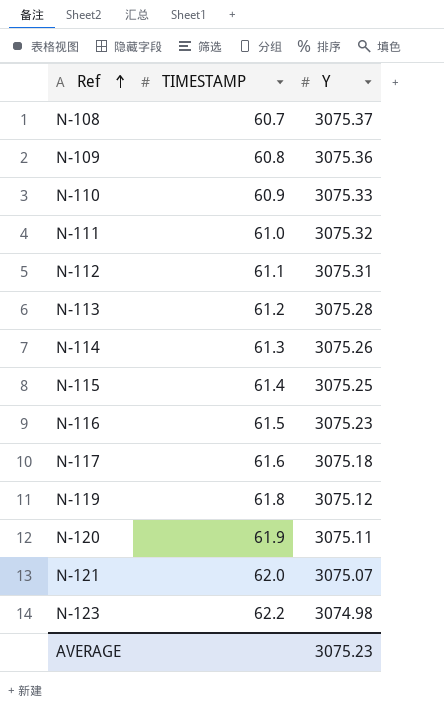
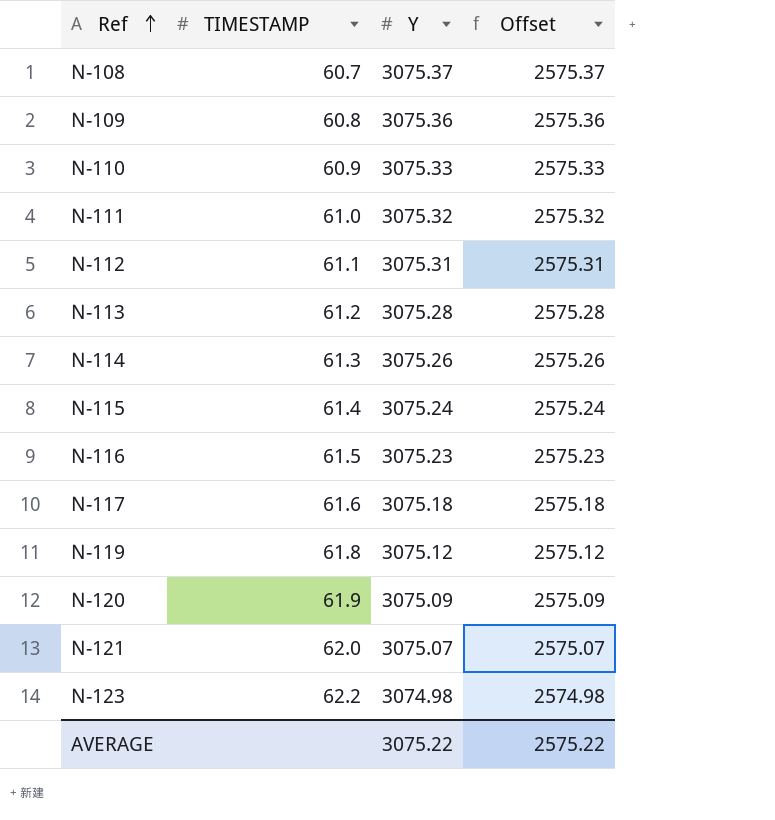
column Offset | formula: none -> [Y] - 500
N-115 | Y: 3075.25 -> 3075.24
N-120 | Y: 3075.11 -> 3075.09
AVERAGE | Y: 3075.23 -> 3075.22

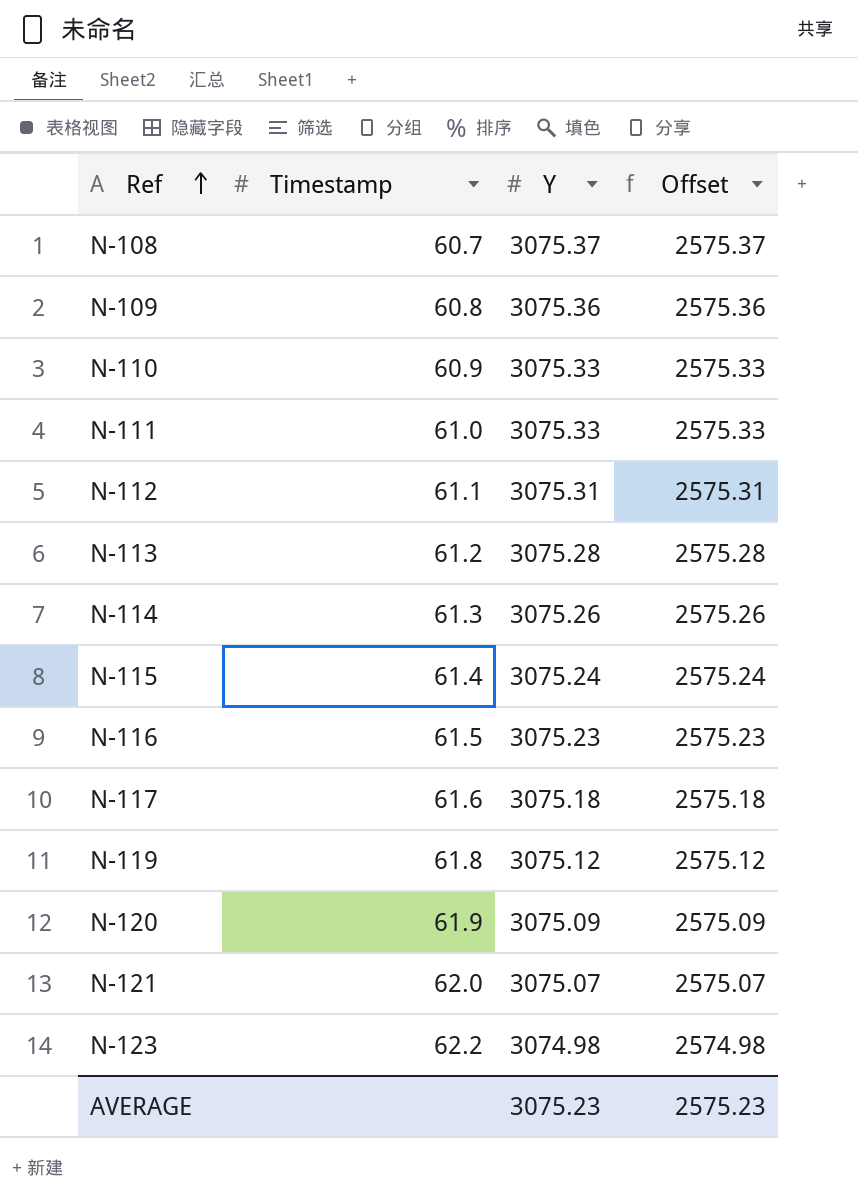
column name: TIMESTAMP -> Timestamp
N-111 | Y: 3075.32 -> 3075.33
N-111 | Offset: 2575.32 -> 2575.33
AVERAGE | Y: 3075.22 -> 3075.23
AVERAGE | Offset: 2575.22 -> 2575.23

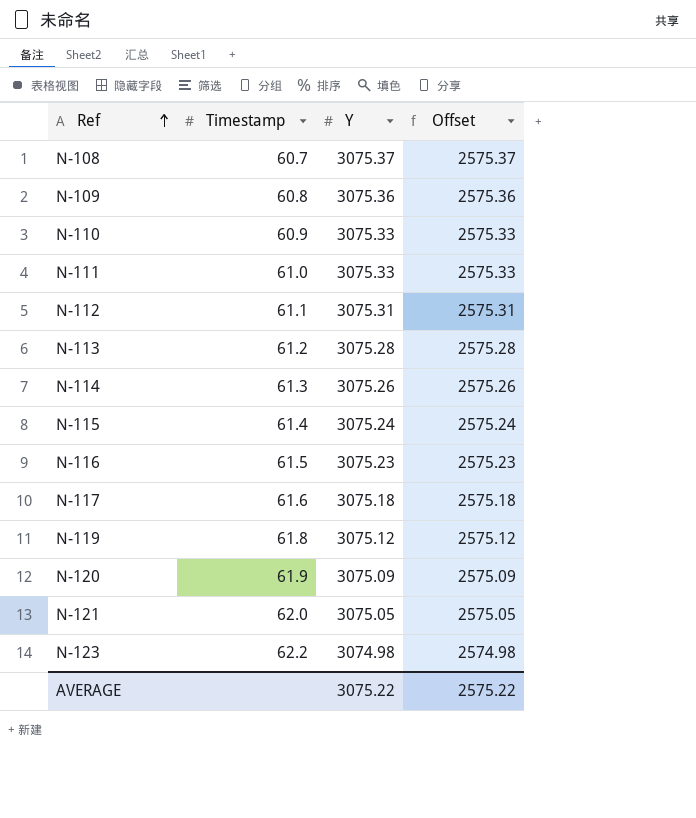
N-121 | Y: 3075.07 -> 3075.05
N-121 | Offset: 2575.07 -> 2575.05
AVERAGE | Y: 3075.23 -> 3075.22
AVERAGE | Offset: 2575.23 -> 2575.22

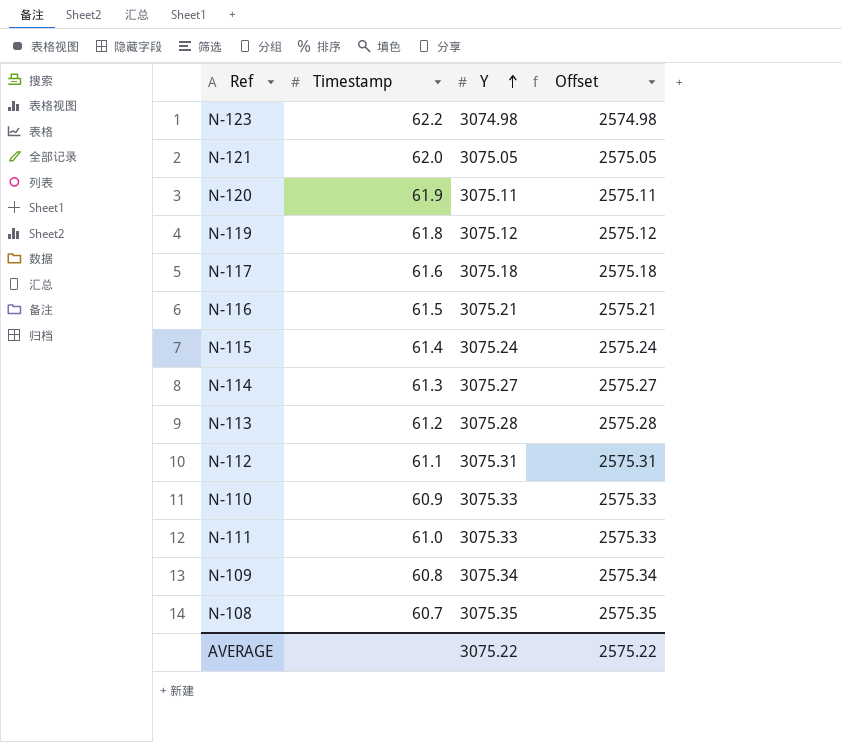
row order: Ref ascending -> Y ascending
N-120 | Y: 3075.09 -> 3075.11
N-120 | Offset: 2575.09 -> 2575.11
N-116 | Y: 3075.23 -> 3075.21
N-116 | Offset: 2575.23 -> 2575.21
N-114 | Y: 3075.26 -> 3075.27
N-114 | Offset: 2575.26 -> 2575.27
N-109 | Y: 3075.36 -> 3075.34
N-109 | Offset: 2575.36 -> 2575.34
N-108 | Y: 3075.37 -> 3075.35
N-108 | Offset: 2575.37 -> 2575.35

